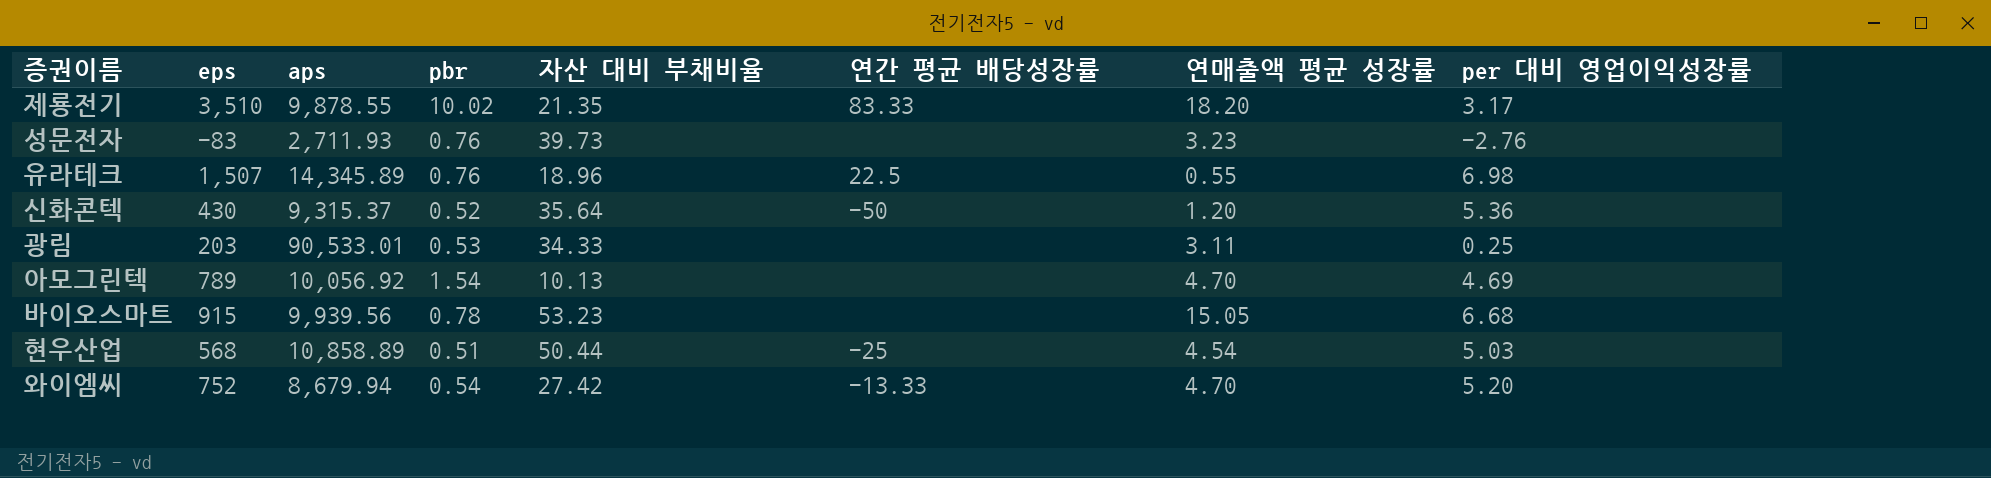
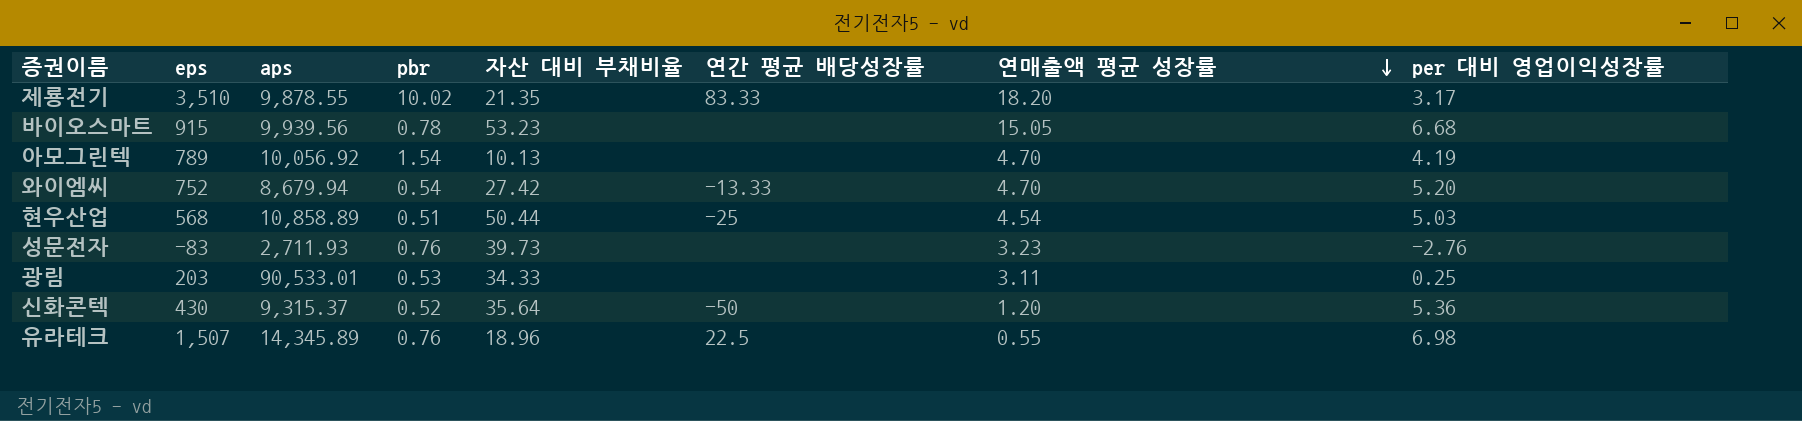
row order: none -> 연매출액 평균 성장률 descending
아모그린텍 | per 대비 영업이익성장률: 4.69 -> 4.19

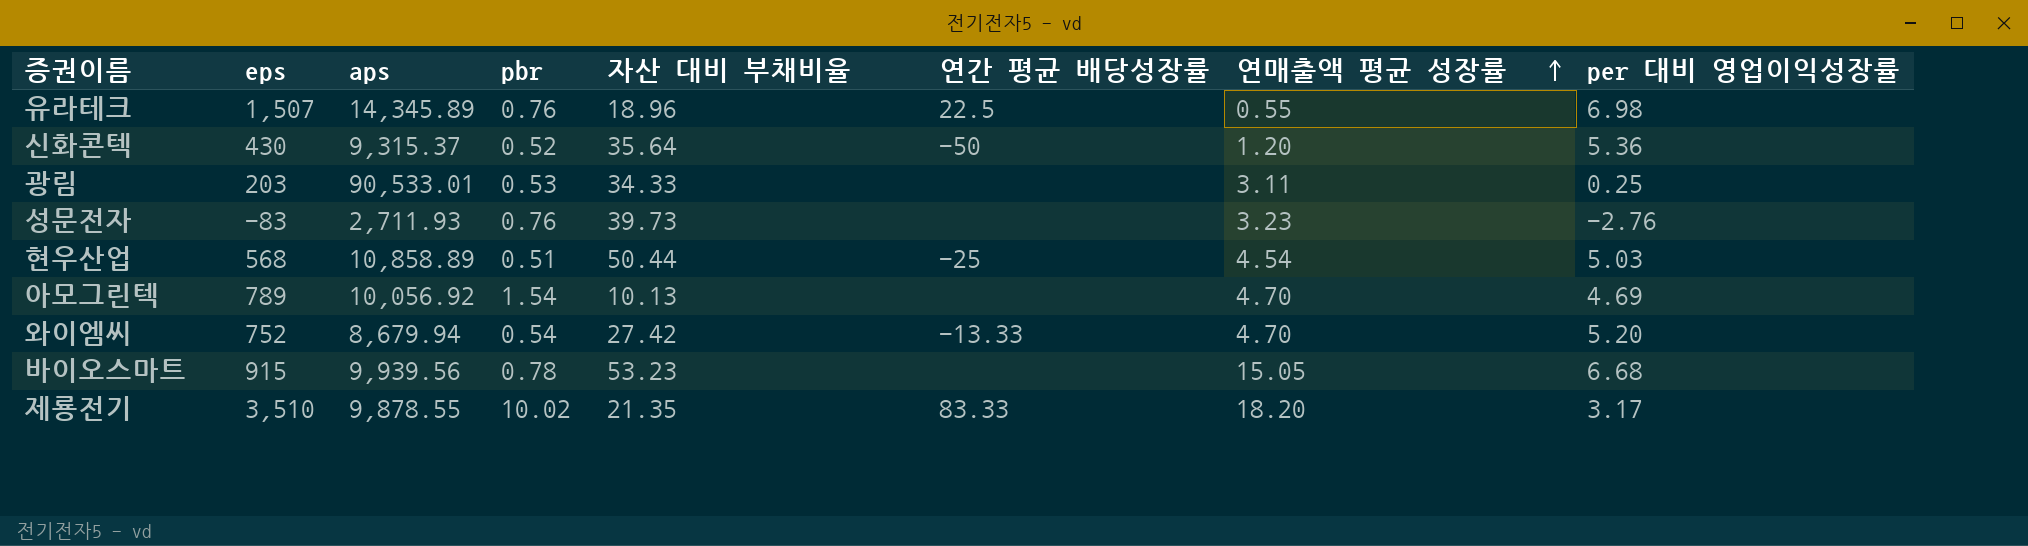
row order: 연매출액 평균 성장률 descending -> 연매출액 평균 성장률 ascending
아모그린텍 | per 대비 영업이익성장률: 4.19 -> 4.69

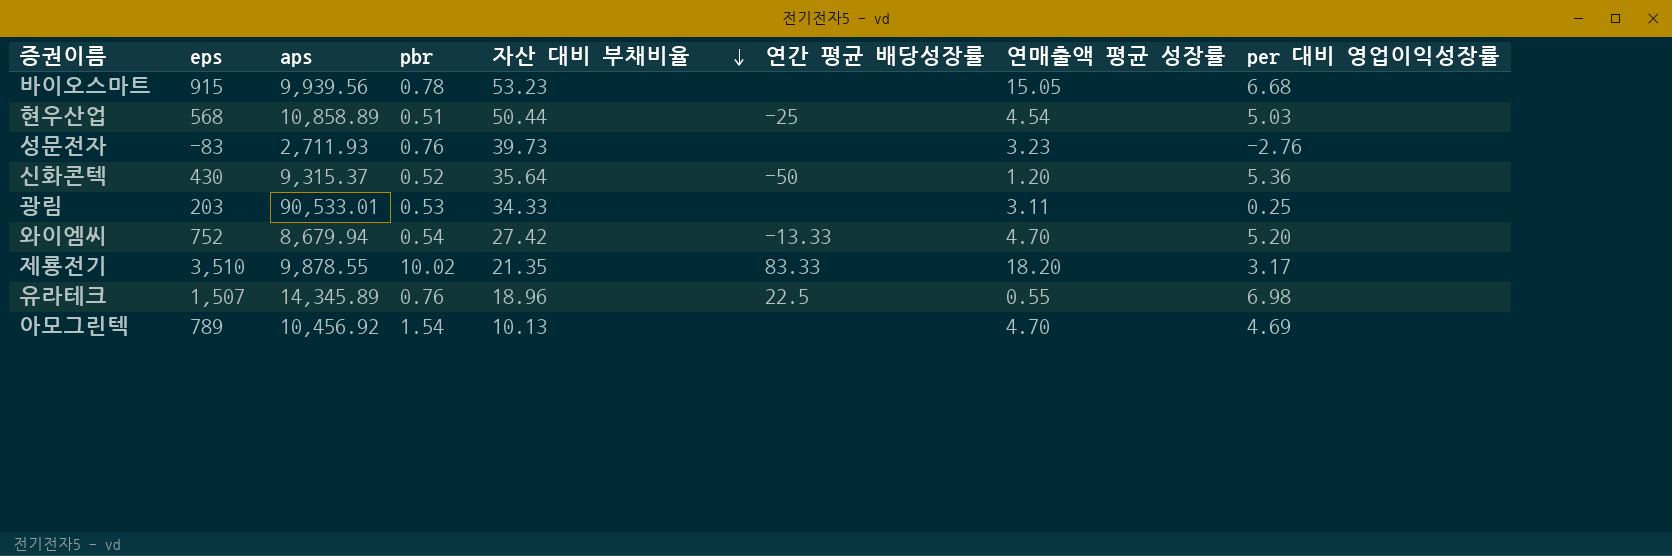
row order: 연매출액 평균 성장률 ascending -> 자산 대비 부채비율 descending
아모그린텍 | aps: 10,056.92 -> 10,456.92

